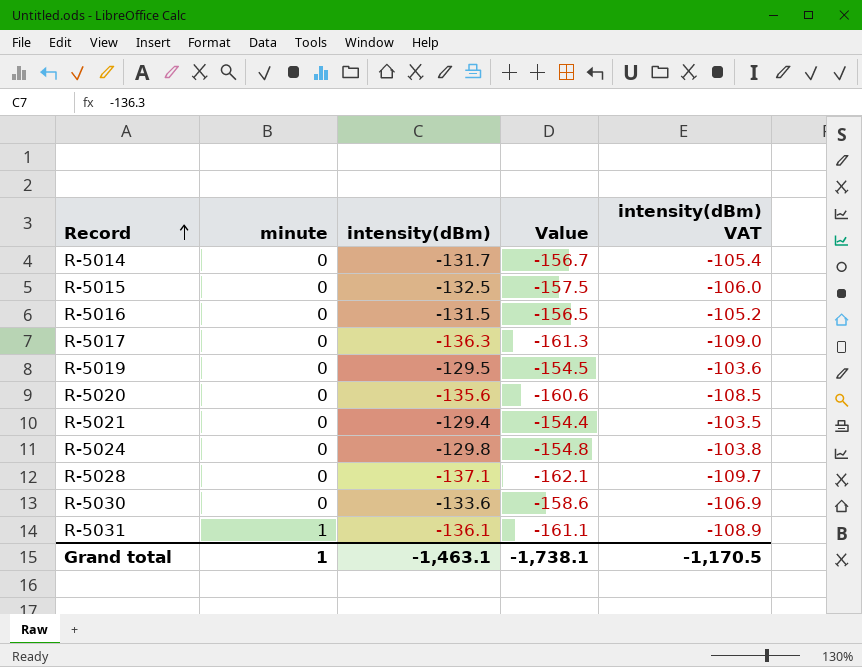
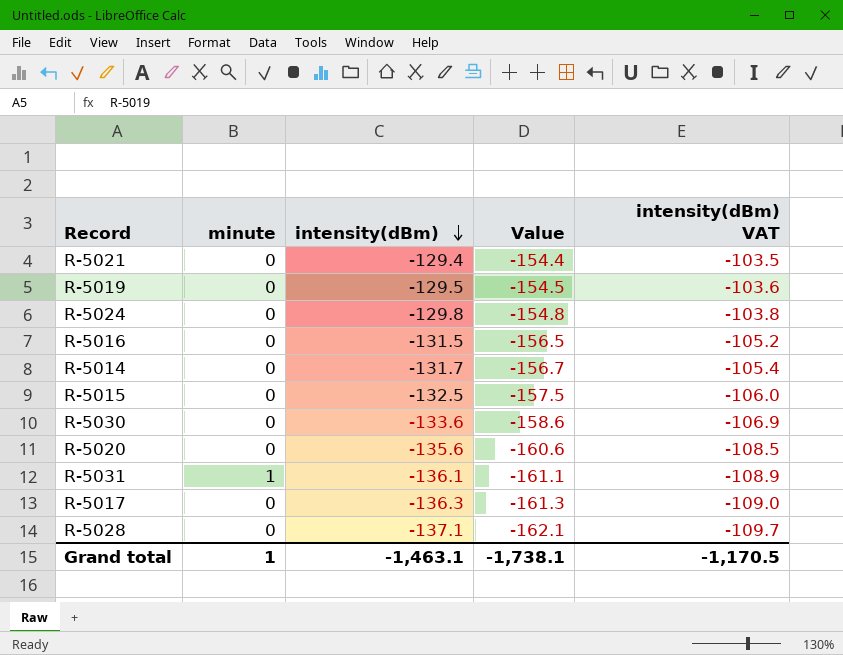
row order: Record ascending -> intensity(dBm) descending

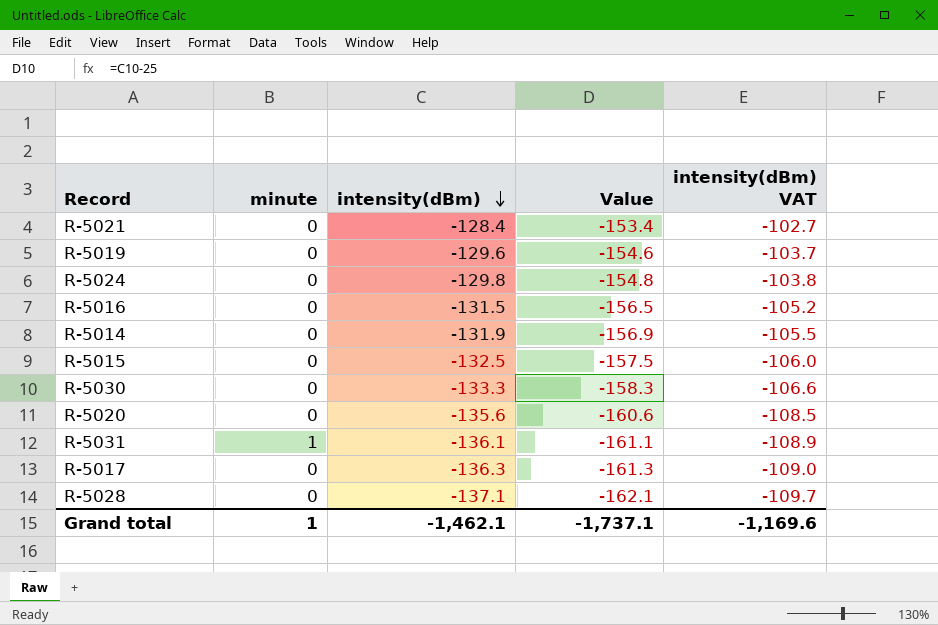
R-5021 | intensity(dBm): -129.4 -> -128.4
R-5021 | Value: -154.4 -> -153.4
R-5021 | intensity(dBm) VAT: -103.5 -> -102.7
R-5019 | intensity(dBm): -129.5 -> -129.6
R-5019 | Value: -154.5 -> -154.6
R-5019 | intensity(dBm) VAT: -103.6 -> -103.7
R-5014 | intensity(dBm): -131.7 -> -131.9
R-5014 | Value: -156.7 -> -156.9
R-5014 | intensity(dBm) VAT: -105.4 -> -105.5
R-5030 | intensity(dBm): -133.6 -> -133.3
R-5030 | Value: -158.6 -> -158.3
R-5030 | intensity(dBm) VAT: -106.9 -> -106.6
Grand total | intensity(dBm): -1,463.1 -> -1,462.1
Grand total | Value: -1,738.1 -> -1,737.1
Grand total | intensity(dBm) VAT: -1,170.5 -> -1,169.6

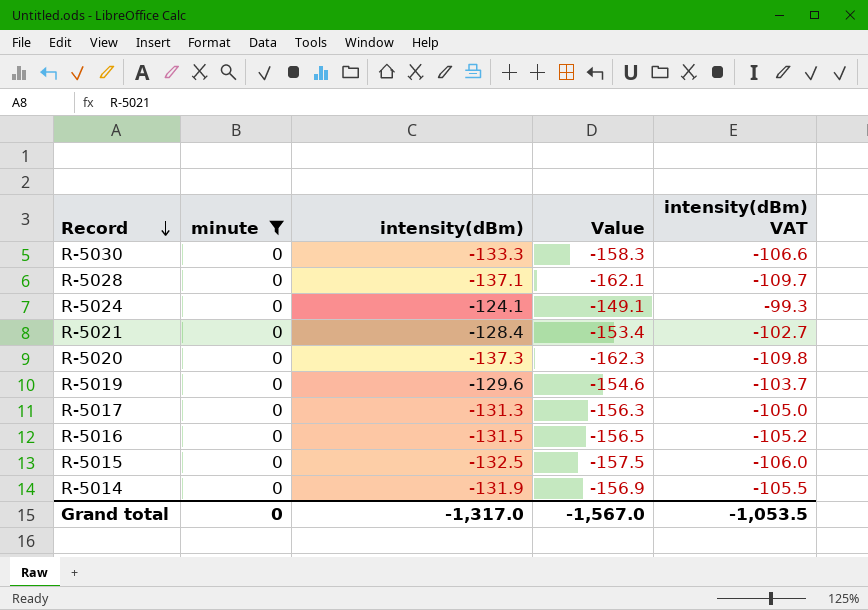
filter: none -> minute = 0
row order: intensity(dBm) descending -> Record descending
R-5024 | intensity(dBm): -129.8 -> -124.1
R-5024 | Value: -154.8 -> -149.1
R-5024 | intensity(dBm) VAT: -103.8 -> -99.3
R-5020 | intensity(dBm): -135.6 -> -137.3
R-5020 | Value: -160.6 -> -162.3
R-5020 | intensity(dBm) VAT: -108.5 -> -109.8
R-5017 | intensity(dBm): -136.3 -> -131.3
R-5017 | Value: -161.3 -> -156.3
R-5017 | intensity(dBm) VAT: -109.0 -> -105.0
Grand total | minute: 1 -> 0
Grand total | intensity(dBm): -1,462.1 -> -1,317.0
Grand total | Value: -1,737.1 -> -1,567.0
Grand total | intensity(dBm) VAT: -1,169.6 -> -1,053.5

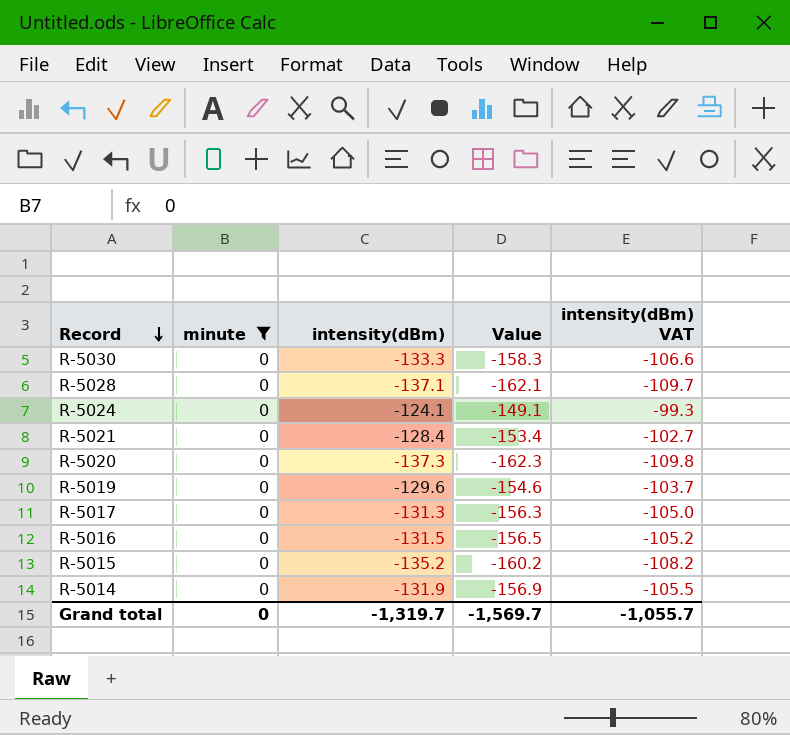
R-5015 | intensity(dBm): -132.5 -> -135.2
R-5015 | Value: -157.5 -> -160.2
R-5015 | intensity(dBm) VAT: -106.0 -> -108.2
Grand total | intensity(dBm): -1,317.0 -> -1,319.7
Grand total | Value: -1,567.0 -> -1,569.7
Grand total | intensity(dBm) VAT: -1,053.5 -> -1,055.7

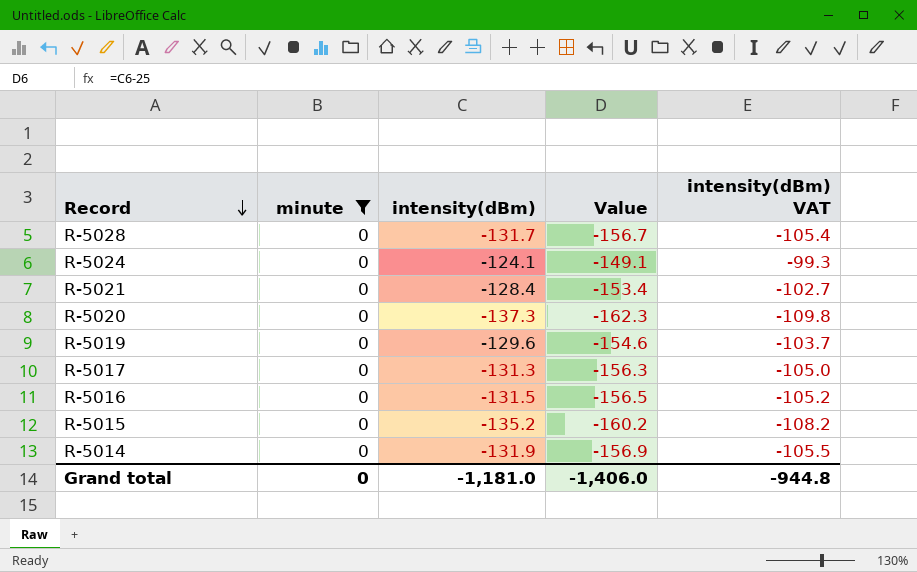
row R-5030: 0 | -133.3 | -158.3 | -106.6 -> none
R-5028 | intensity(dBm): -137.1 -> -131.7
R-5028 | Value: -162.1 -> -156.7
R-5028 | intensity(dBm) VAT: -109.7 -> -105.4
Grand total | intensity(dBm): -1,319.7 -> -1,181.0
Grand total | Value: -1,569.7 -> -1,406.0
Grand total | intensity(dBm) VAT: -1,055.7 -> -944.8

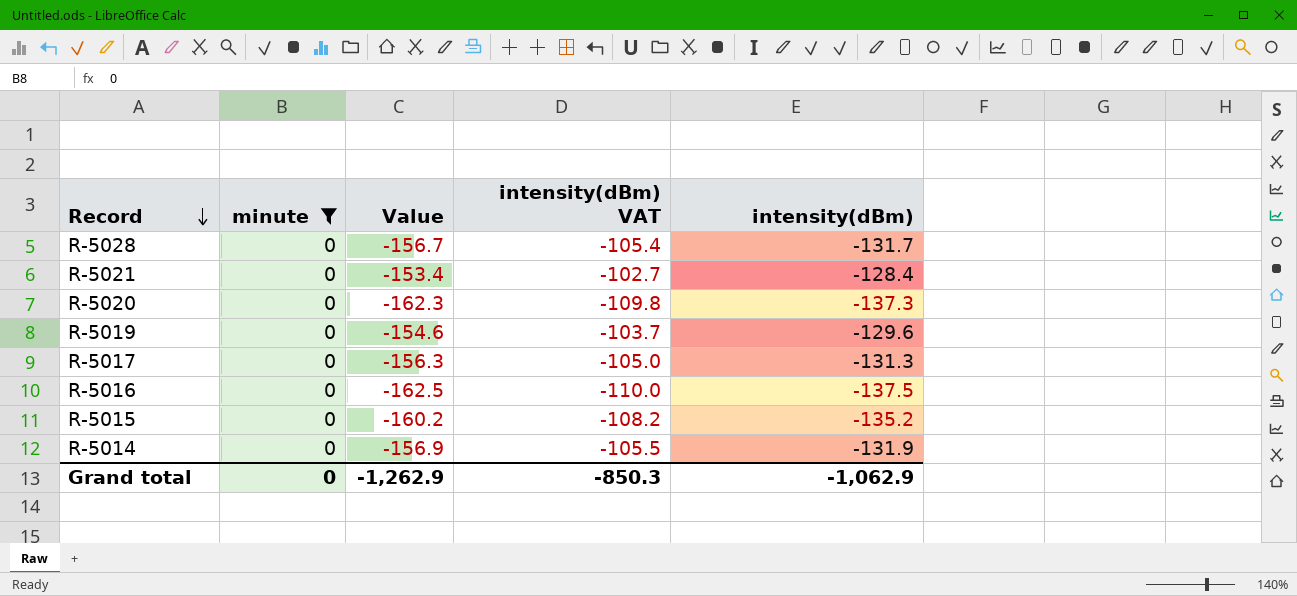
column intensity(dBm) | position: 3 -> 5
row R-5024: 0 | -124.1 | -149.1 | -99.3 -> none
R-5016 | Value: -156.5 -> -162.5
R-5016 | intensity(dBm) VAT: -105.2 -> -110.0
R-5016 | intensity(dBm): -131.5 -> -137.5
Grand total | Value: -1,406.0 -> -1,262.9
Grand total | intensity(dBm) VAT: -944.8 -> -850.3
Grand total | intensity(dBm): -1,181.0 -> -1,062.9

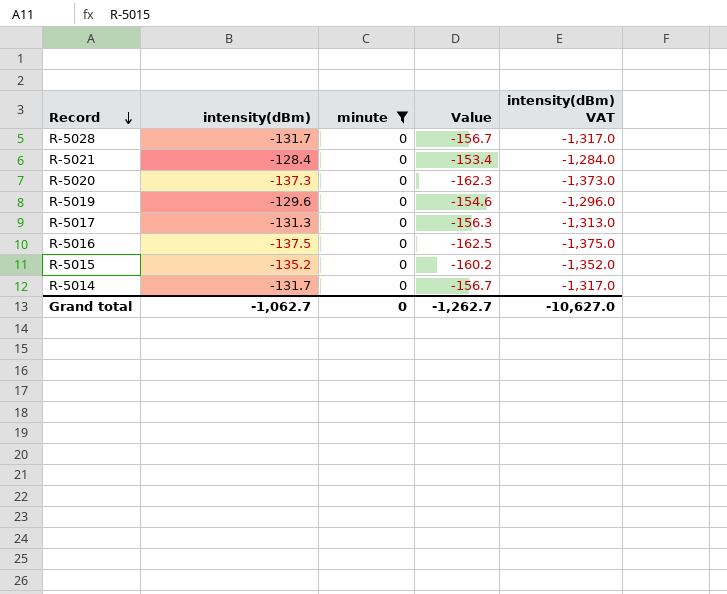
column intensity(dBm) | position: 5 -> 2
column intensity(dBm) VAT | formula: [intensity(dBm)] * 0.8 -> [intensity(dBm)] * 10
R-5014 | intensity(dBm): -131.9 -> -131.7
R-5014 | Value: -156.9 -> -156.7
Grand total | intensity(dBm): -1,062.9 -> -1,062.7
Grand total | Value: -1,262.9 -> -1,262.7
Grand total | intensity(dBm) VAT: -850.3 -> -10,627.0

